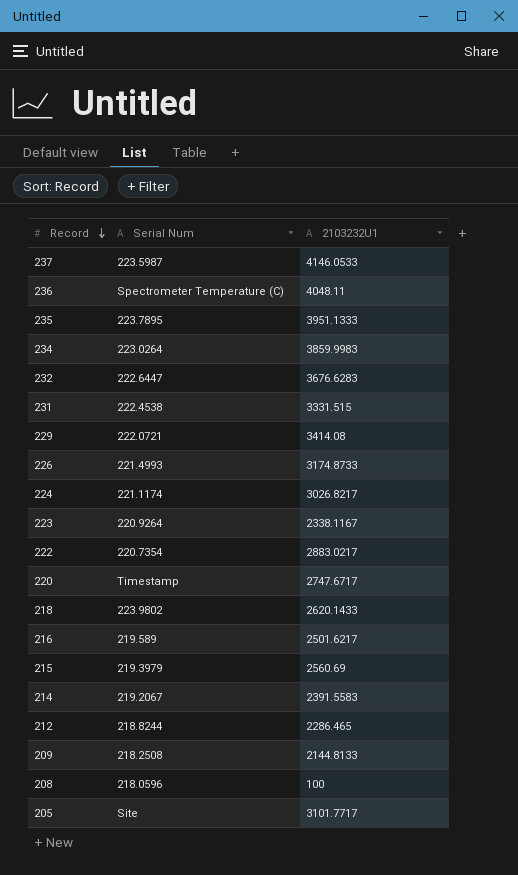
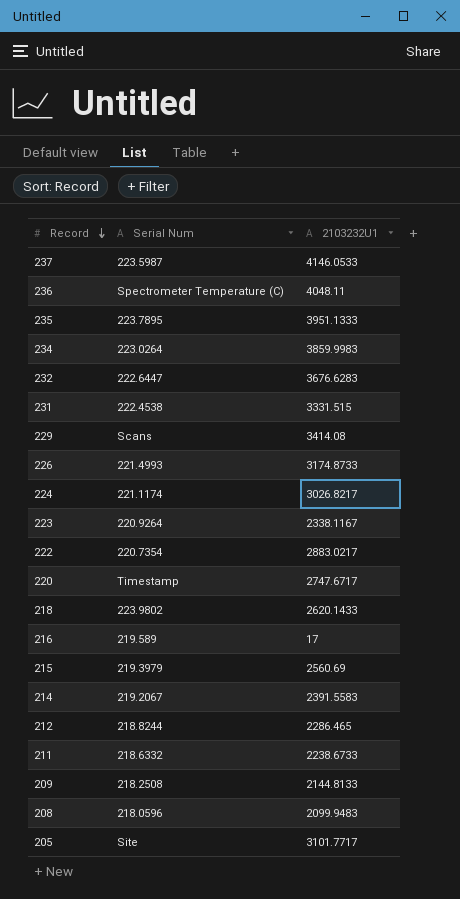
229 | Serial Num: 222.0721 -> Scans
216 | 2103232U1: 2501.6217 -> 17
row 211: none -> 218.6332 | 2238.6733
208 | 2103232U1: 100 -> 2099.9483

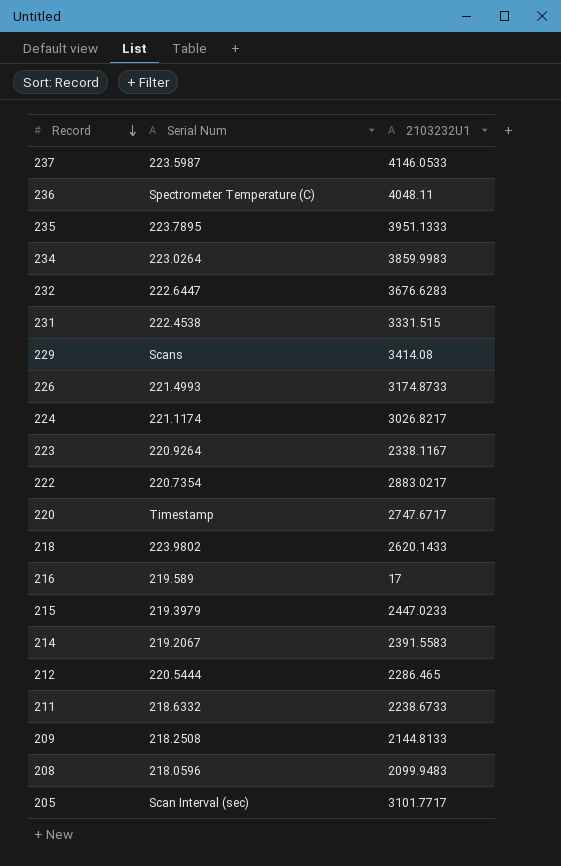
215 | 2103232U1: 2560.69 -> 2447.0233
212 | Serial Num: 218.8244 -> 220.5444
205 | Serial Num: Site -> Scan Interval (sec)

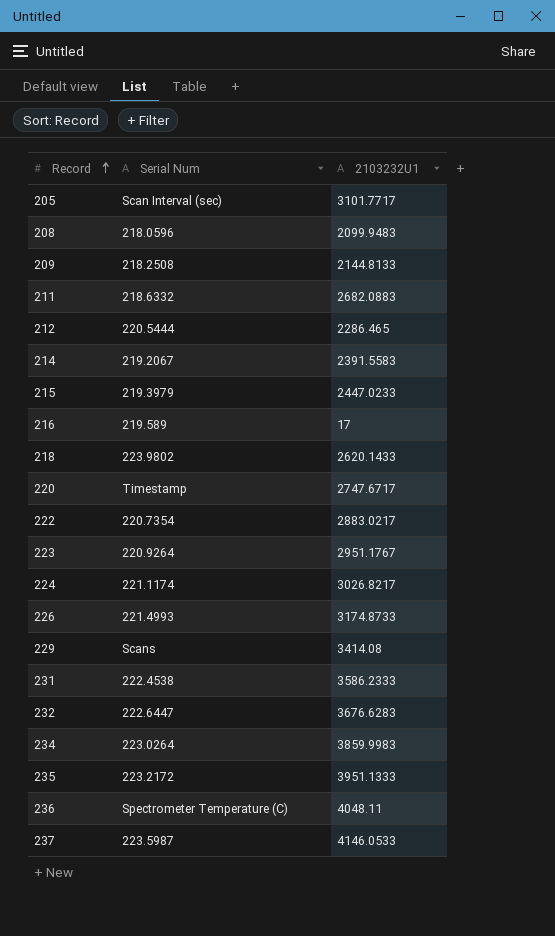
row order: Record descending -> Record ascending
211 | 2103232U1: 2238.6733 -> 2682.0883
223 | 2103232U1: 2338.1167 -> 2951.1767
231 | 2103232U1: 3331.515 -> 3586.2333
235 | Serial Num: 223.7895 -> 223.2172

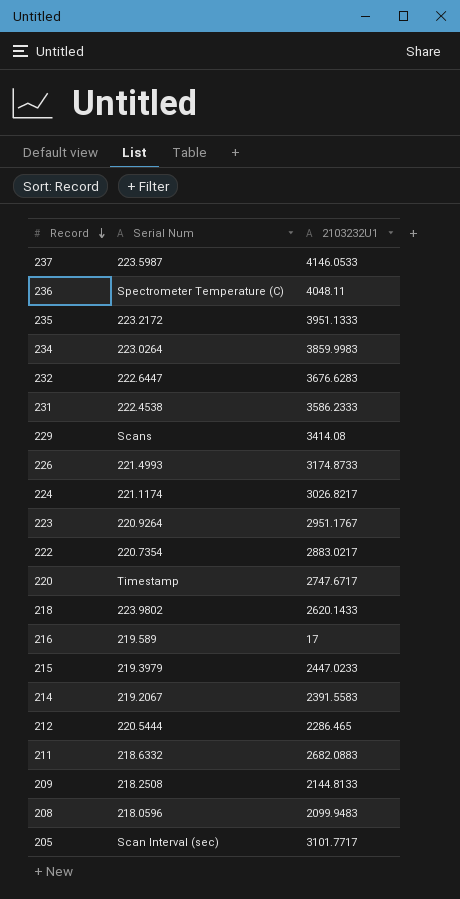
row order: Record ascending -> Record descending

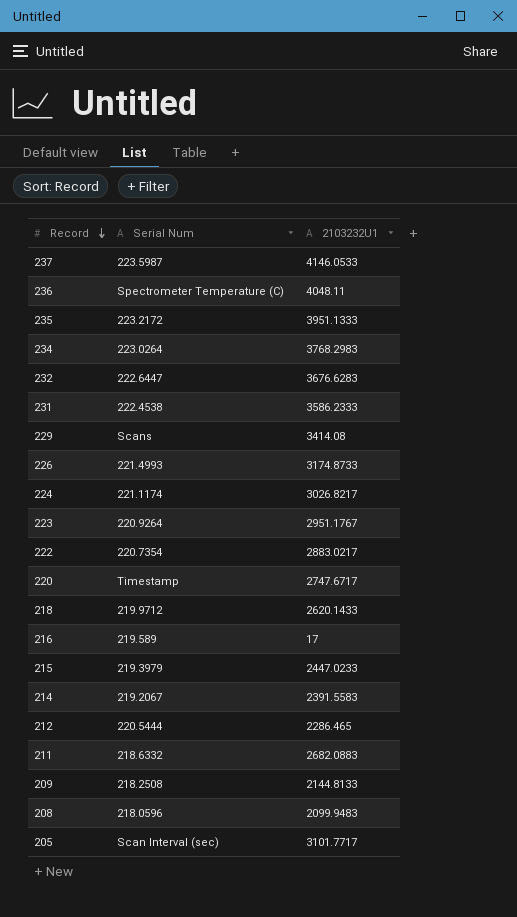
234 | 2103232U1: 3859.9983 -> 3768.2983
218 | Serial Num: 223.9802 -> 219.9712

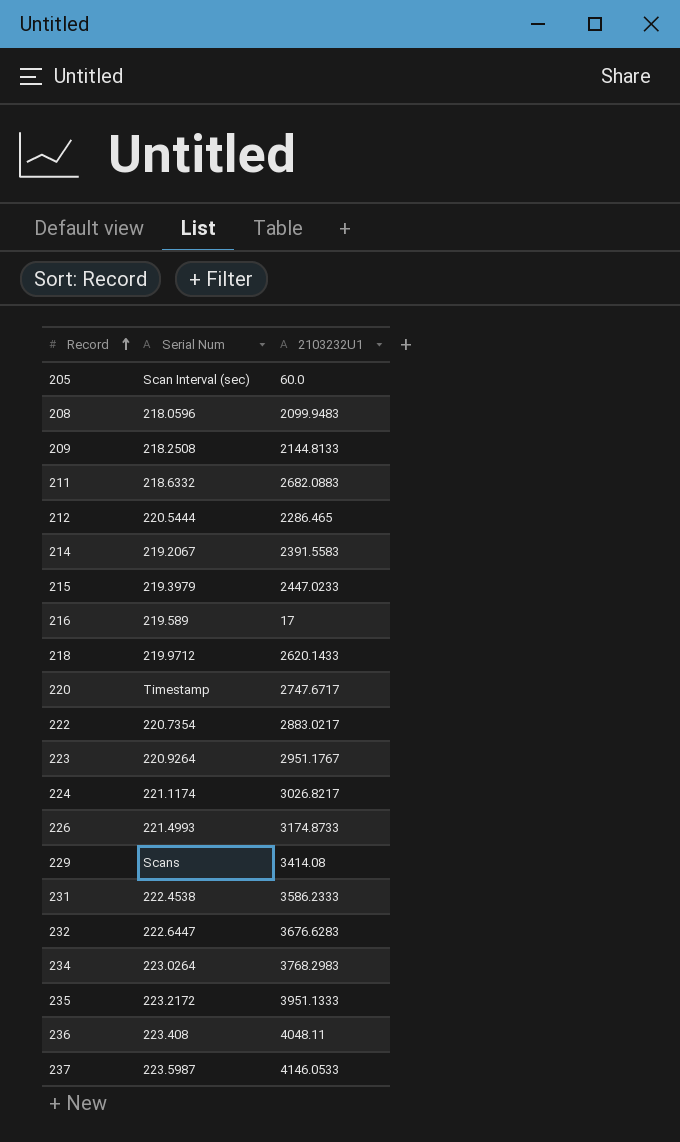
row order: Record descending -> Record ascending
205 | 2103232U1: 3101.7717 -> 60.0
236 | Serial Num: Spectrometer Temperature (C) -> 223.408

